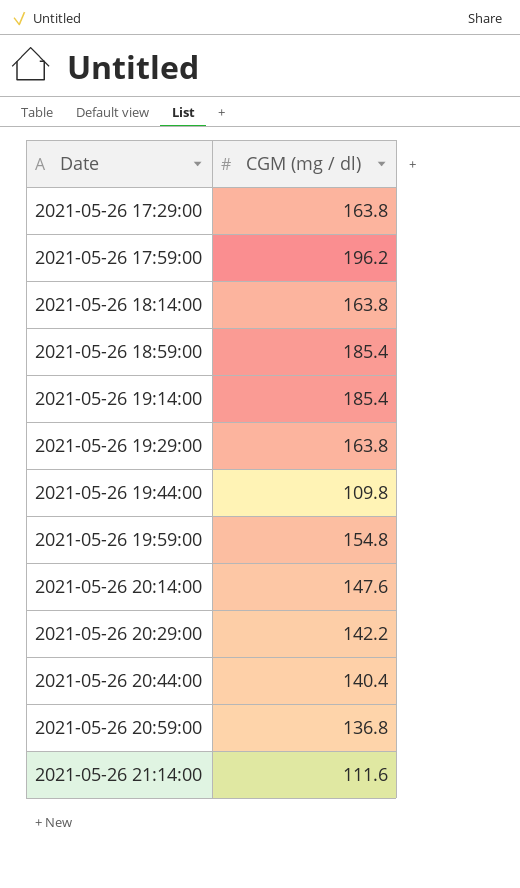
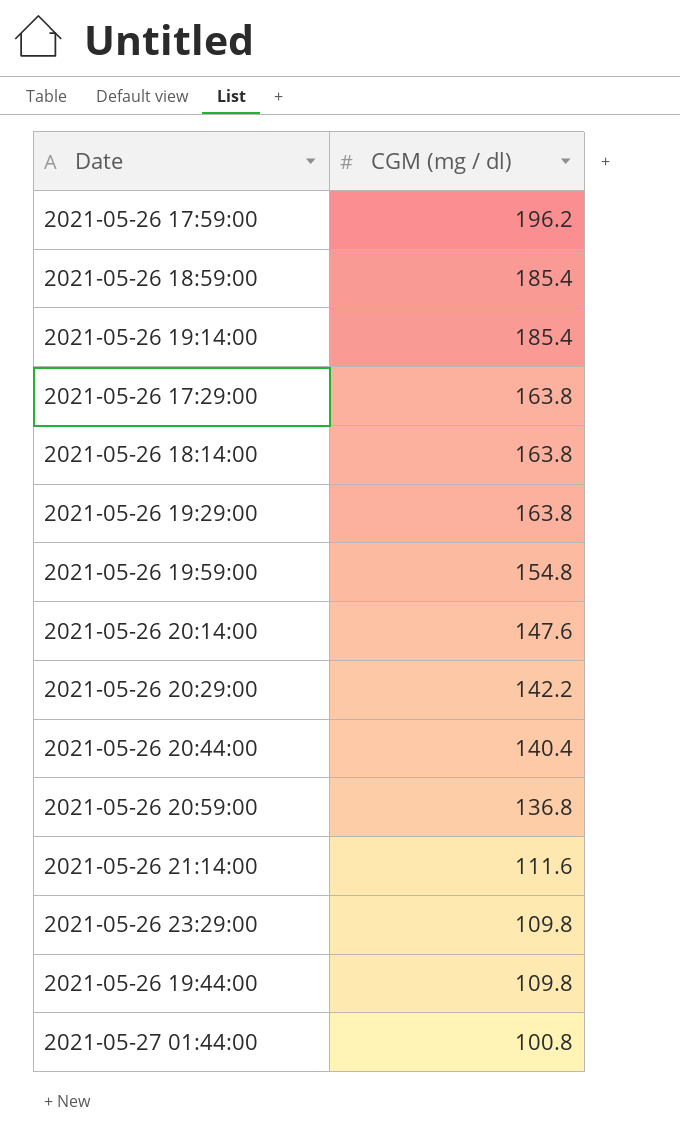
row order: Date ascending -> CGM (mg / dl) descending
row 2021-05-26 23:29:00: none -> 109.8
row 2021-05-27 01:44:00: none -> 100.8

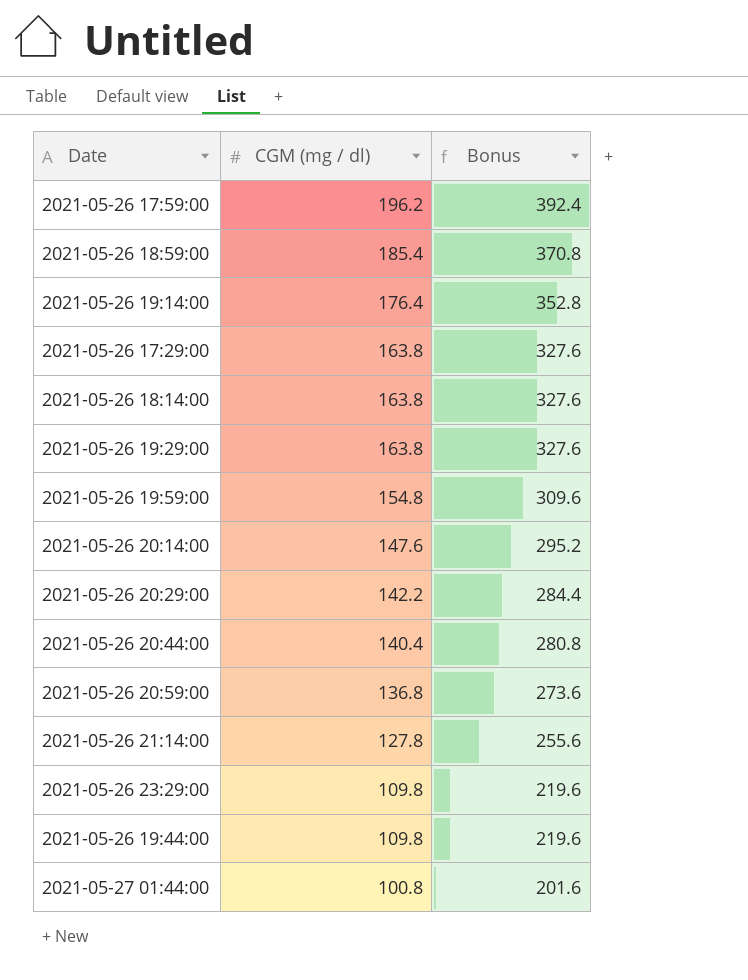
column Bonus | formula: none -> [CGM (mg / dl)] * 2
2021-05-26 19:14:00 | CGM (mg / dl): 185.4 -> 176.4
2021-05-26 21:14:00 | CGM (mg / dl): 111.6 -> 127.8

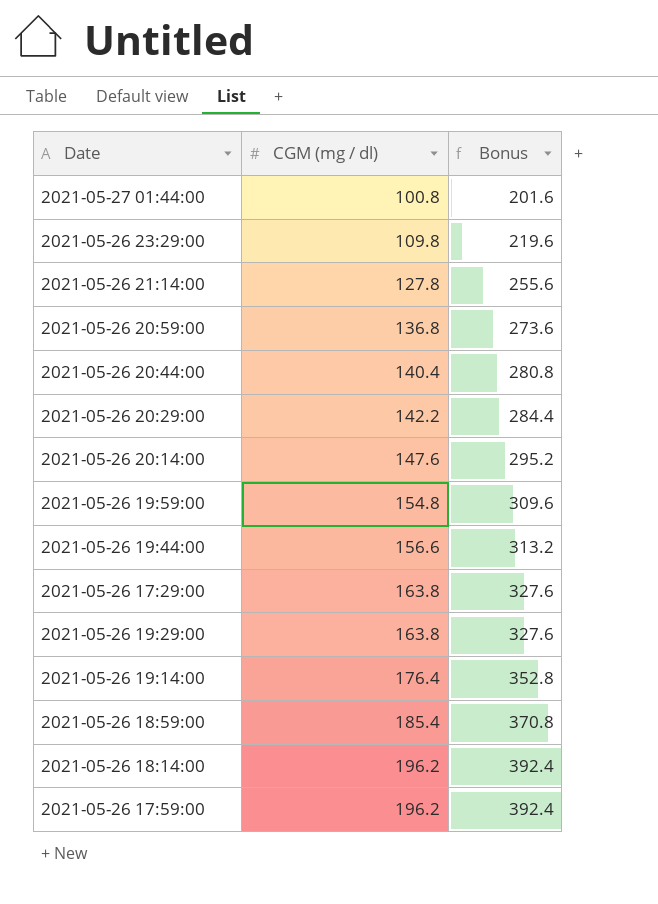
row order: CGM (mg / dl) descending -> CGM (mg / dl) ascending
2021-05-26 19:44:00 | CGM (mg / dl): 109.8 -> 156.6
2021-05-26 19:44:00 | Bonus: 219.6 -> 313.2
2021-05-26 18:14:00 | CGM (mg / dl): 163.8 -> 196.2
2021-05-26 18:14:00 | Bonus: 327.6 -> 392.4

